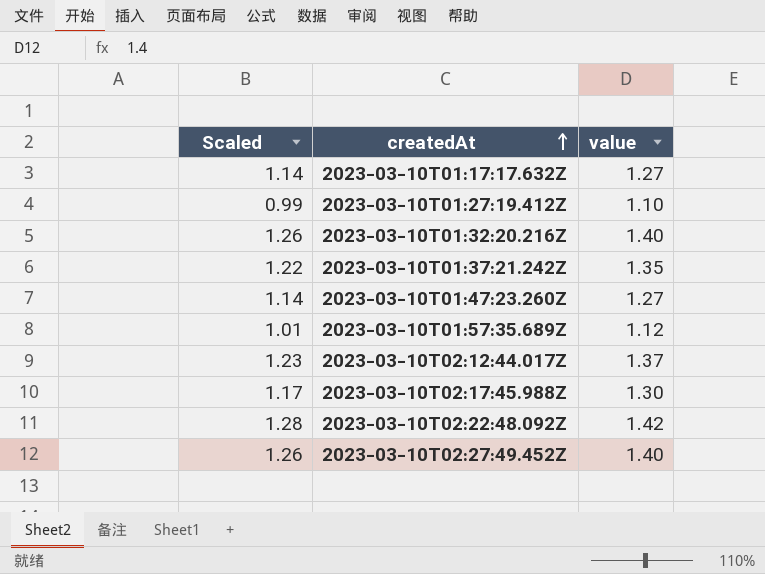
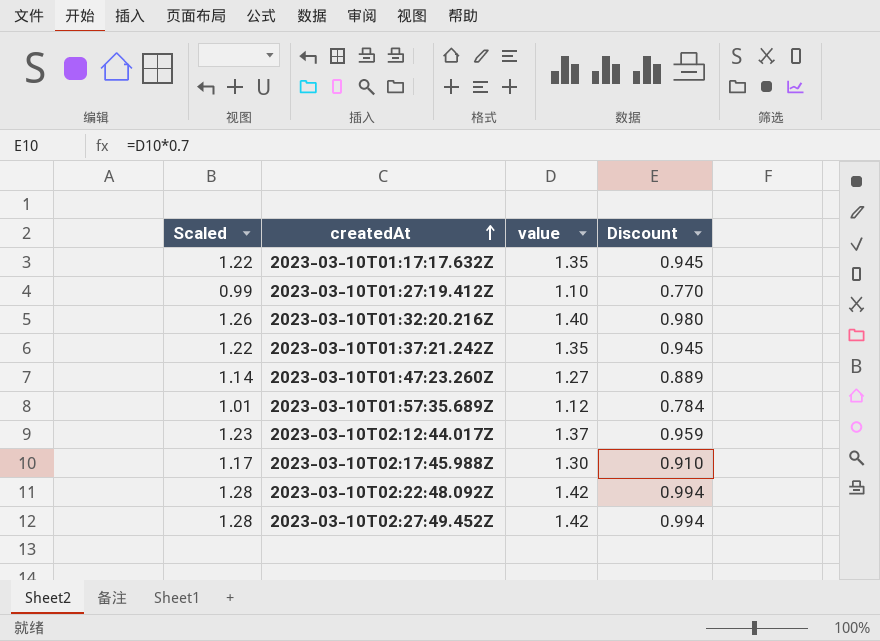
column Discount | formula: none -> [value] * 0.7
2023-03-10T01:17:17.632Z | Scaled: 1.14 -> 1.22
2023-03-10T01:17:17.632Z | value: 1.27 -> 1.35
2023-03-10T02:27:49.452Z | Scaled: 1.26 -> 1.28
2023-03-10T02:27:49.452Z | value: 1.40 -> 1.42

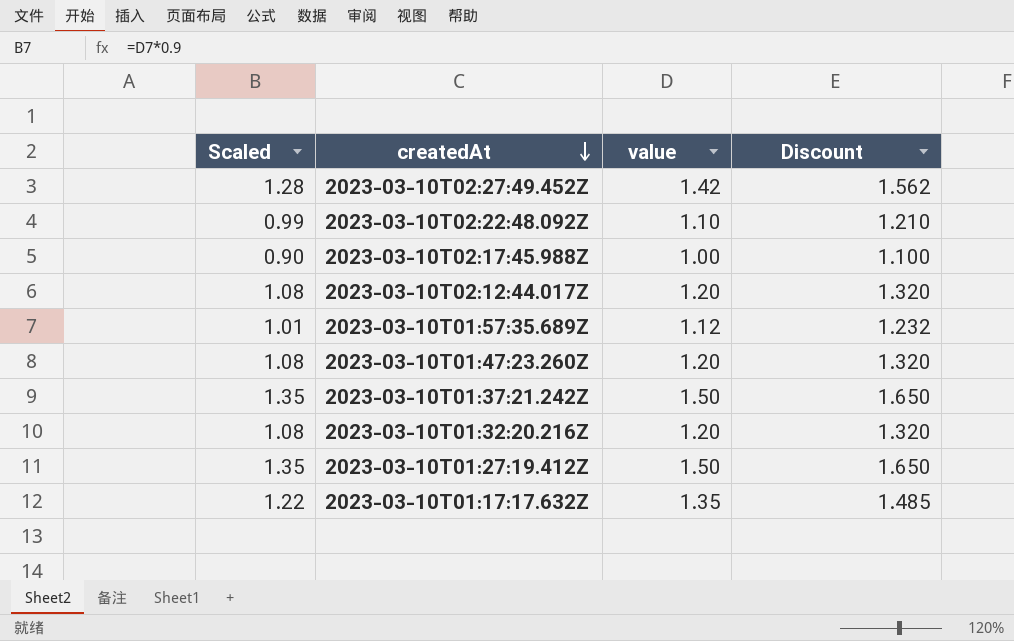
row order: createdAt ascending -> createdAt descending
column Discount | formula: [value] * 0.7 -> [value] * 1.1
2023-03-10T02:22:48.092Z | Scaled: 1.28 -> 0.99
2023-03-10T02:22:48.092Z | value: 1.42 -> 1.10
2023-03-10T02:17:45.988Z | Scaled: 1.17 -> 0.90
2023-03-10T02:17:45.988Z | value: 1.30 -> 1.00
2023-03-10T02:12:44.017Z | Scaled: 1.23 -> 1.08
2023-03-10T02:12:44.017Z | value: 1.37 -> 1.20
2023-03-10T01:47:23.260Z | Scaled: 1.14 -> 1.08
2023-03-10T01:47:23.260Z | value: 1.27 -> 1.20
2023-03-10T01:37:21.242Z | Scaled: 1.22 -> 1.35
2023-03-10T01:37:21.242Z | value: 1.35 -> 1.50
2023-03-10T01:32:20.216Z | Scaled: 1.26 -> 1.08
2023-03-10T01:32:20.216Z | value: 1.40 -> 1.20
2023-03-10T01:27:19.412Z | Scaled: 0.99 -> 1.35
2023-03-10T01:27:19.412Z | value: 1.10 -> 1.50

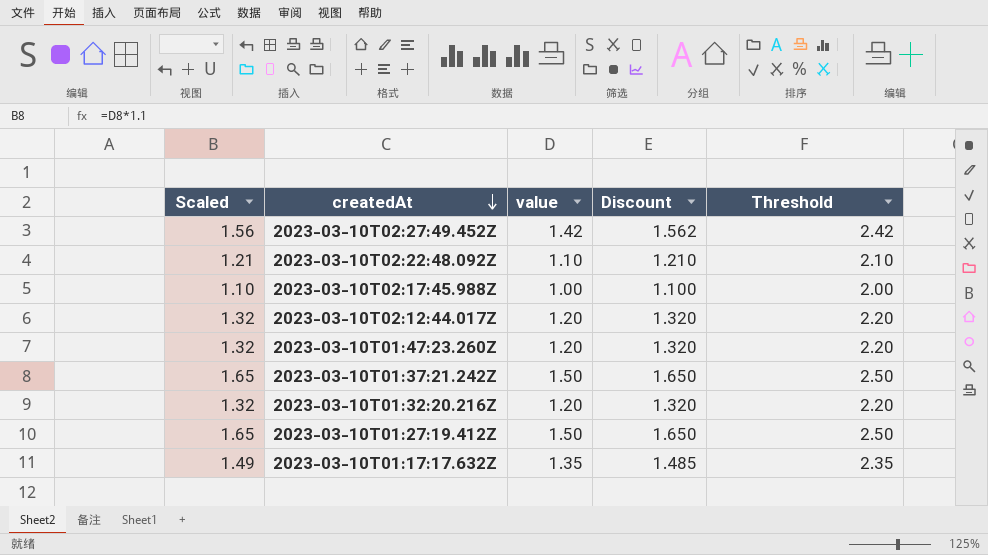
column Scaled | formula: [value] * 0.9 -> [value] * 1.1
column Threshold | formula: none -> [value] + 1
row 2023-03-10T01:57:35.689Z: 1.01 | 1.12 | 1.232 -> none

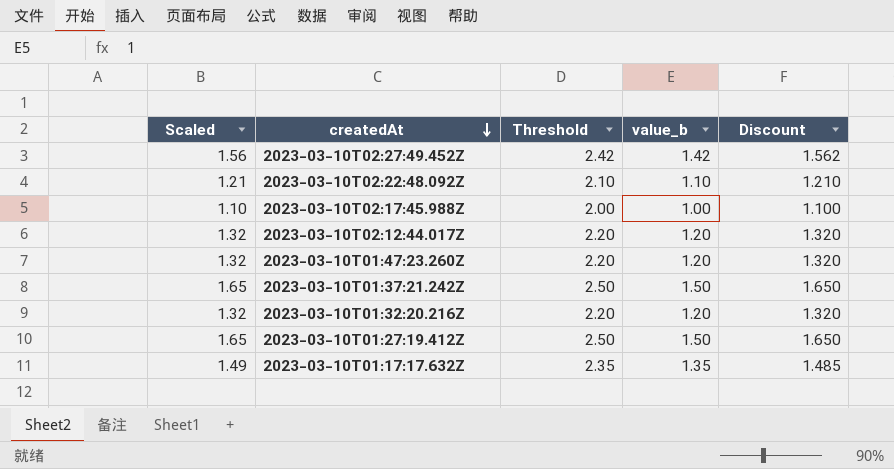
column Threshold | position: 5 -> 3
column name: value -> value_b

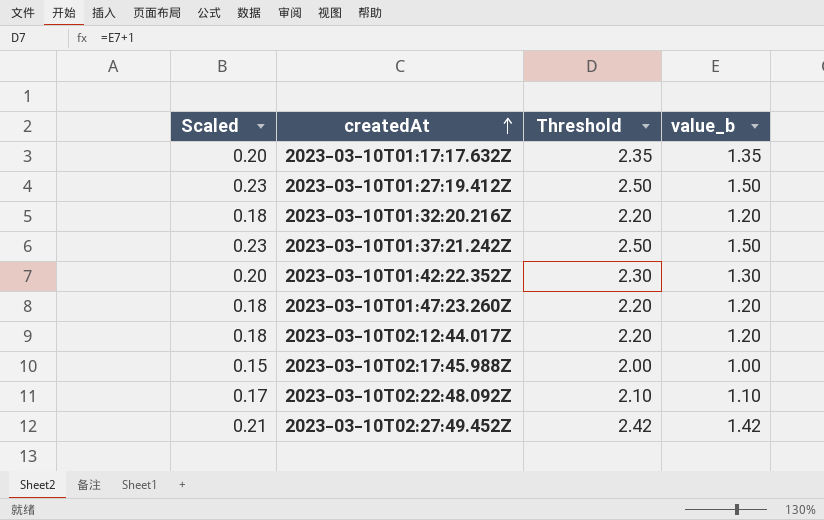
row order: createdAt descending -> createdAt ascending
column Discount | formula: [value_b] * 1.1 -> none
column Scaled | formula: [value_b] * 1.1 -> [value_b] * 0.15
row 2023-03-10T01:42:22.352Z: none -> 0.20 | 2.30 | 1.30

